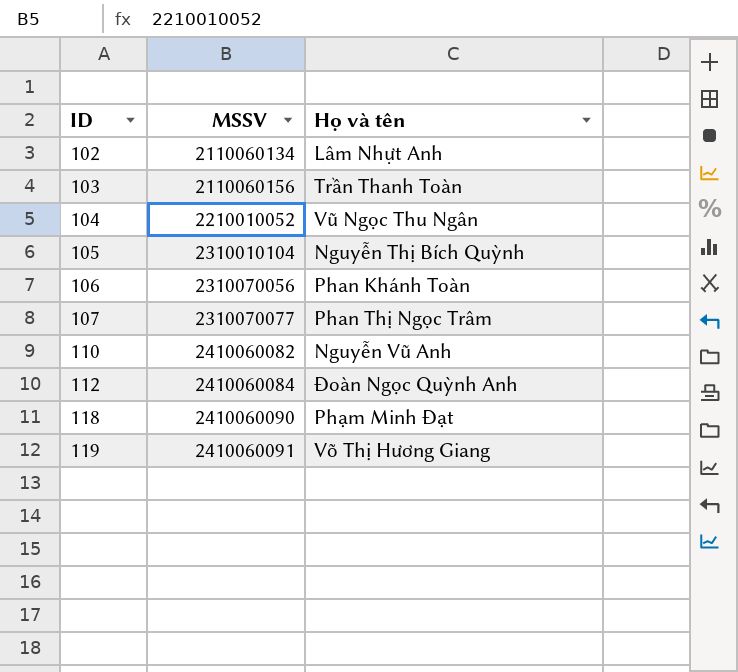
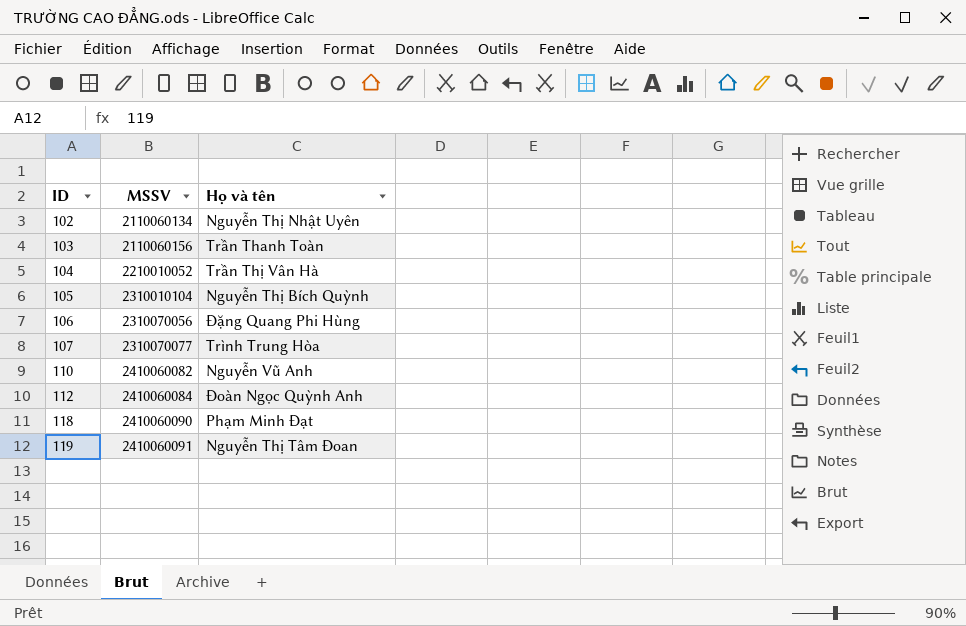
102 | Họ và tên: Lâm Nhựt Anh -> Nguyễn Thị Nhật Uyên
104 | Họ và tên: Vũ Ngọc Thu Ngân -> Trần Thị Vân Hà
106 | Họ và tên: Phan Khánh Toàn -> Đặng Quang Phi Hùng
107 | Họ và tên: Phan Thị Ngọc Trâm -> Trình Trung Hòa
119 | Họ và tên: Võ Thị Hương Giang -> Nguyễn Thị Tâm Đoan

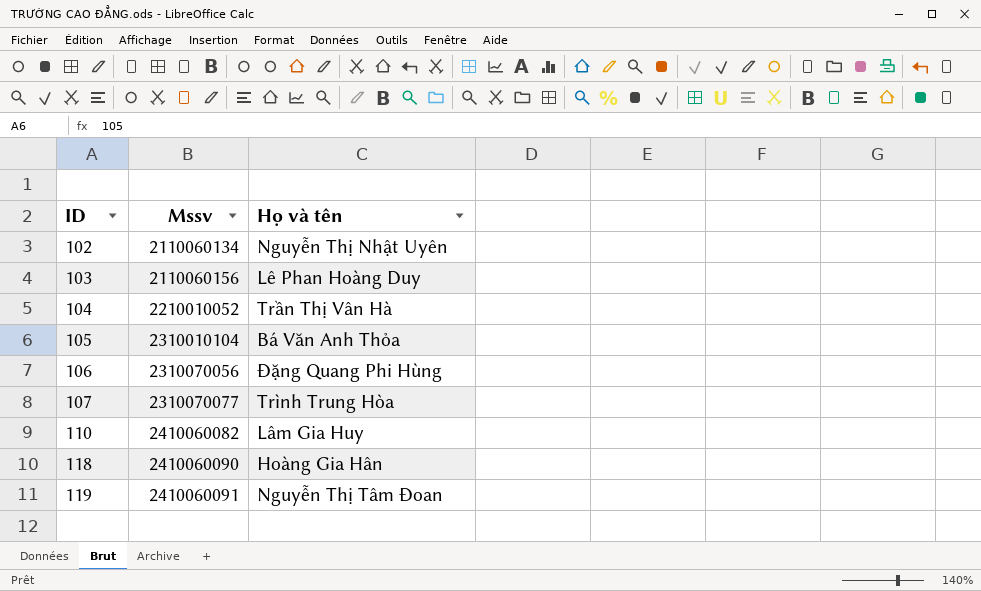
column name: MSSV -> Mssv
row 112: 2410060084 | Đoàn Ngọc Quỳnh Anh -> none
103 | Họ và tên: Trần Thanh Toàn -> Lê Phan Hoàng Duy
105 | Họ và tên: Nguyễn Thị Bích Quỳnh -> Bá Văn Anh Thỏa
110 | Họ và tên: Nguyễn Vũ Anh -> Lâm Gia Huy
118 | Họ và tên: Phạm Minh Đạt -> Hoàng Gia Hân

